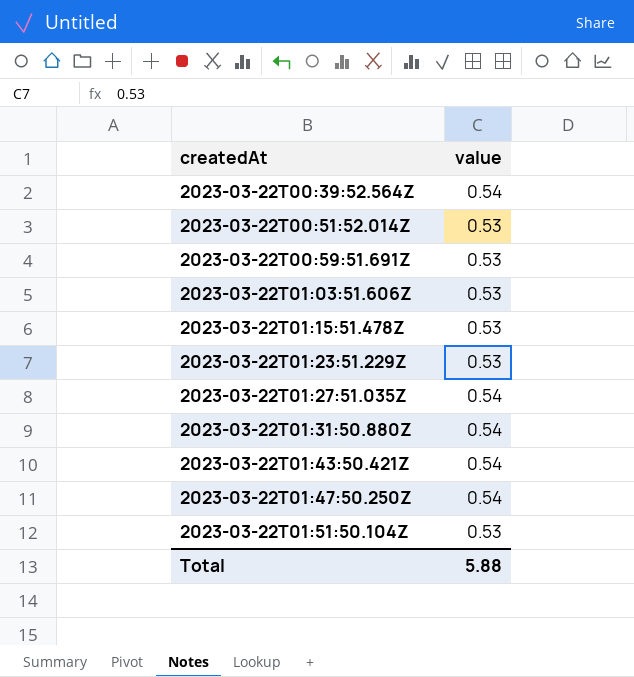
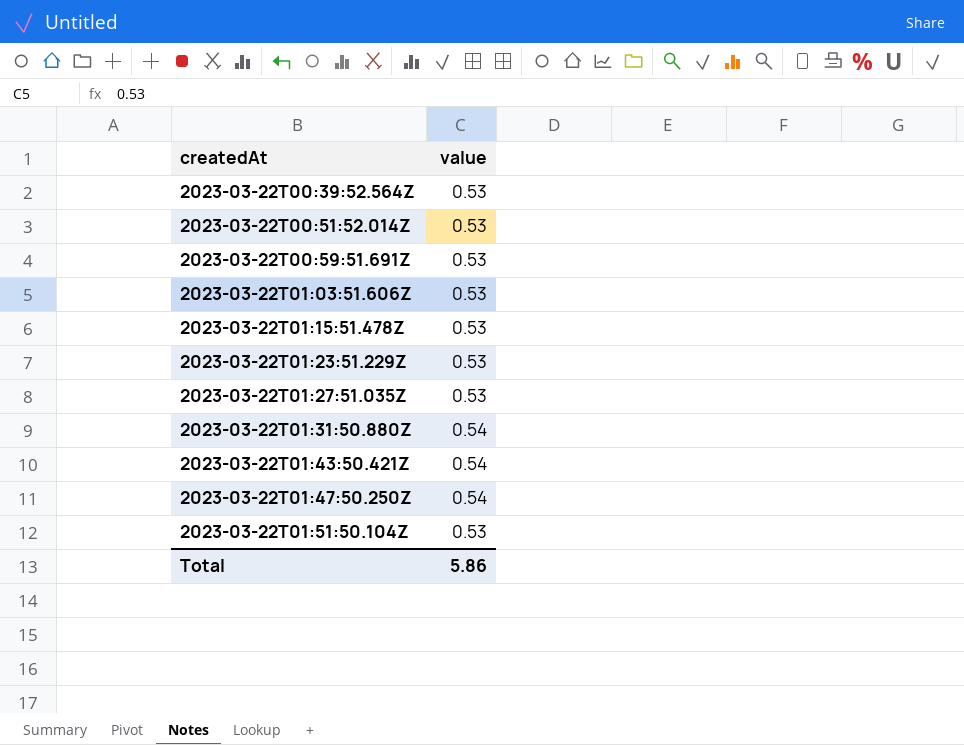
2023-03-22T00:39:52.564Z | value: 0.54 -> 0.53
2023-03-22T01:27:51.035Z | value: 0.54 -> 0.53
Total | value: 5.88 -> 5.86

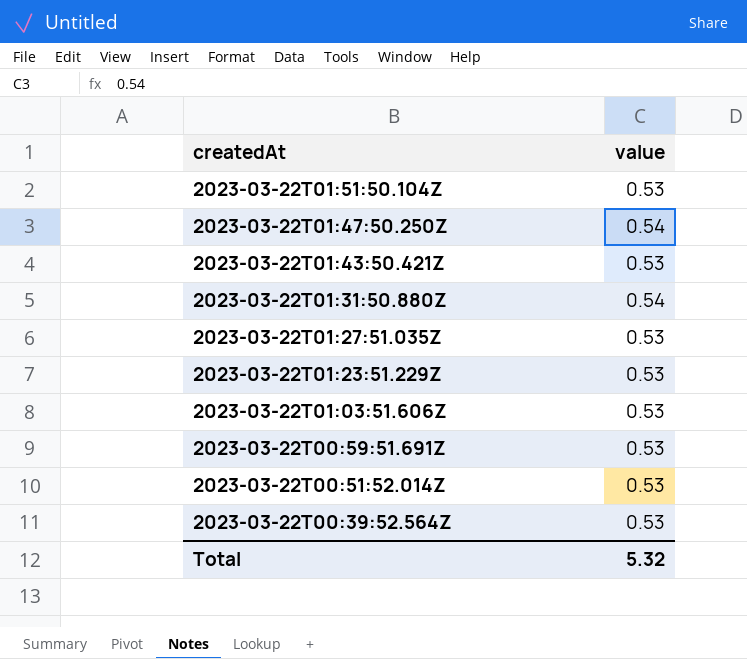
row order: createdAt ascending -> createdAt descending
row 2023-03-22T01:15:51.478Z: 0.53 -> none
2023-03-22T01:43:50.421Z | value: 0.54 -> 0.53
Total | value: 5.86 -> 5.32

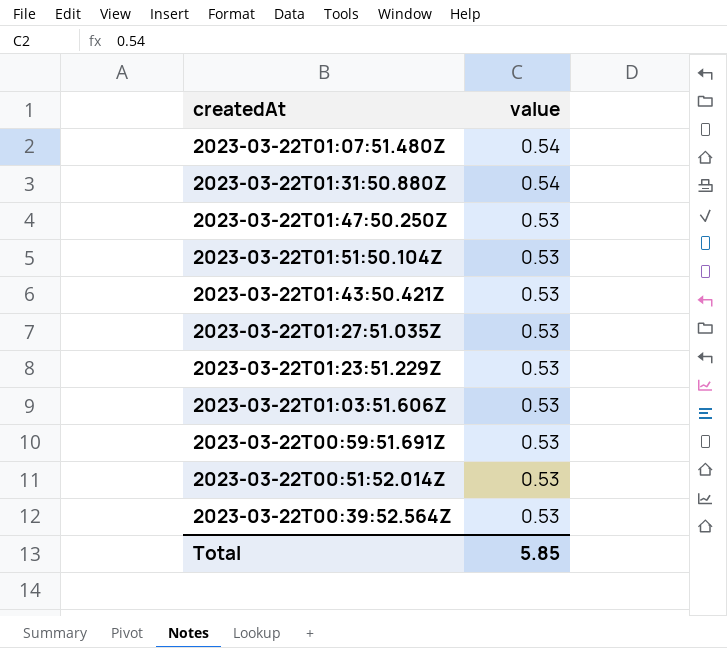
row order: createdAt descending -> value descending
row 2023-03-22T01:07:51.480Z: none -> 0.54
2023-03-22T01:47:50.250Z | value: 0.54 -> 0.53
Total | value: 5.32 -> 5.85

